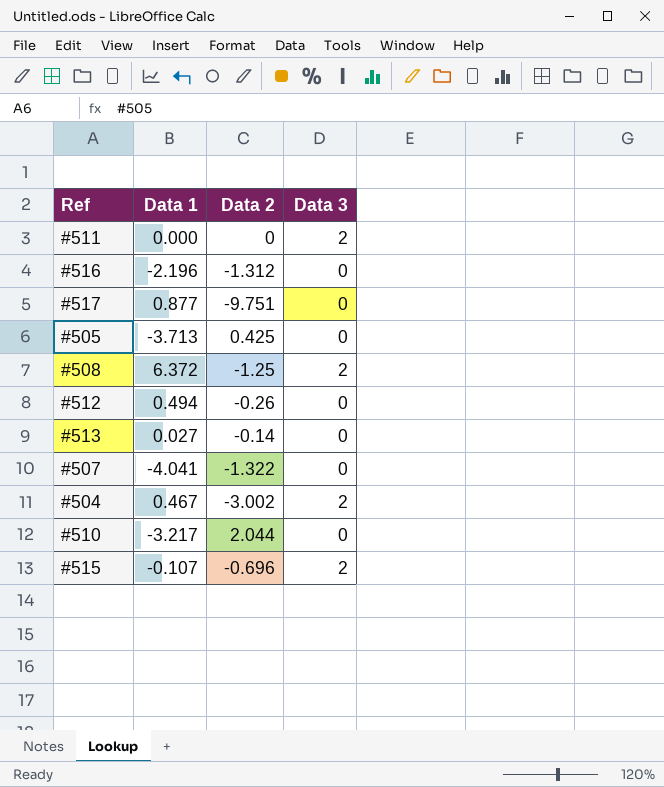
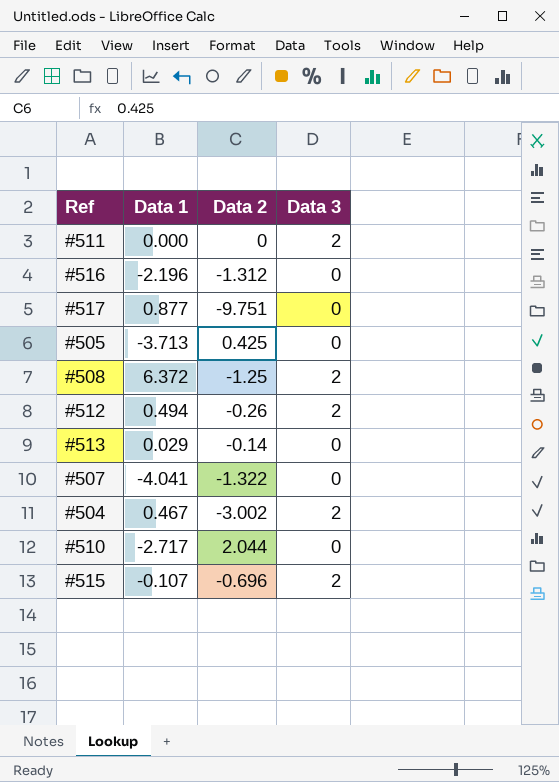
#512 | Data 3: 0 -> 2
#513 | Data 1: 0.027 -> 0.029
#510 | Data 1: -3.217 -> -2.717

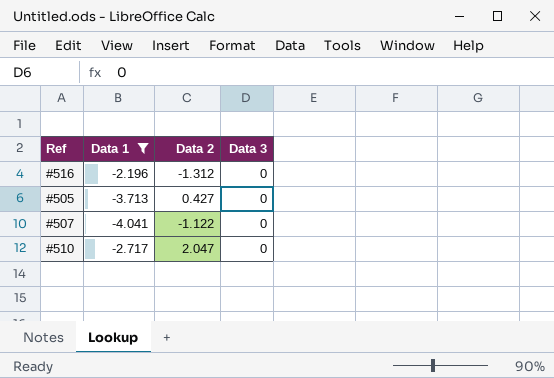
filter: none -> Data 1 <= -2.196
#505 | Data 2: 0.425 -> 0.427
#507 | Data 2: -1.322 -> -1.122
#510 | Data 2: 2.044 -> 2.047

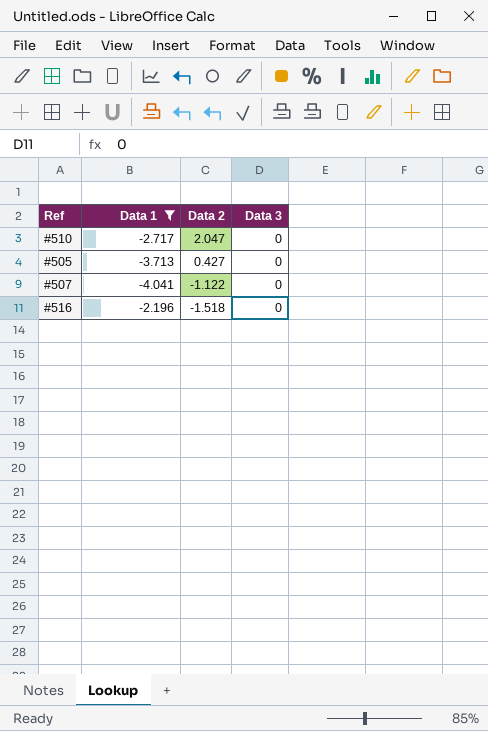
row order: none -> Data 2 descending
#516 | Data 2: -1.312 -> -1.518

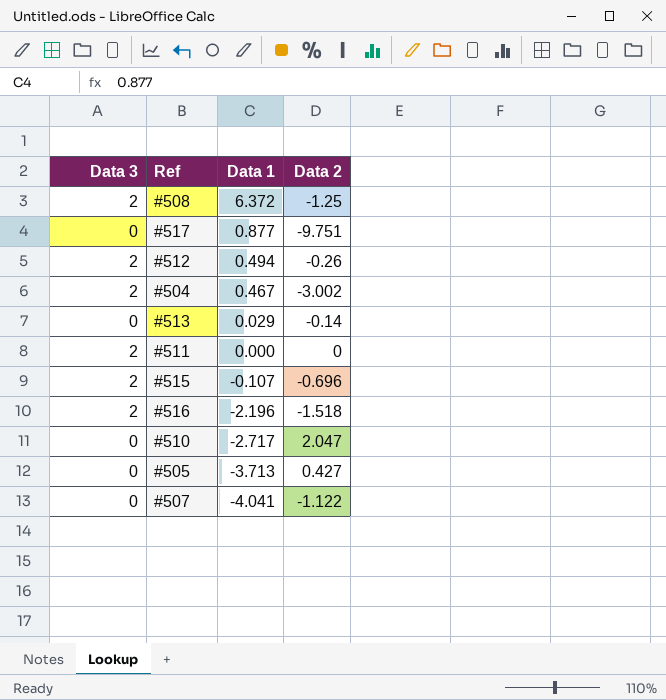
filter: Data 1 <= -2.196 -> none
row order: Data 2 descending -> Data 1 descending
column Data 3 | position: 4 -> 1
#516 | Data 3: 0 -> 2

